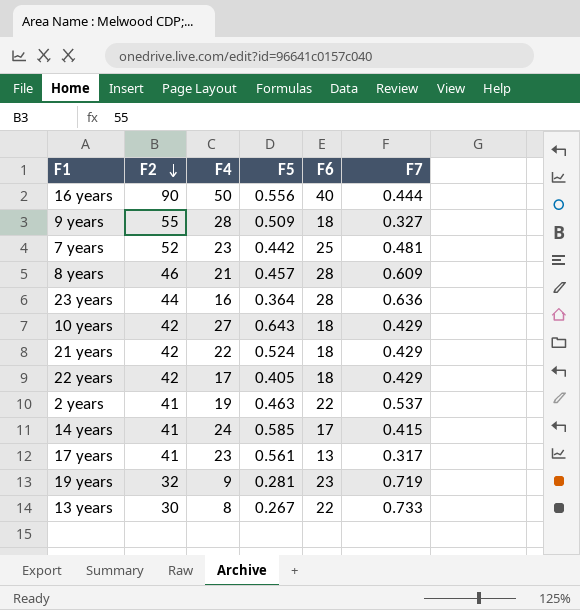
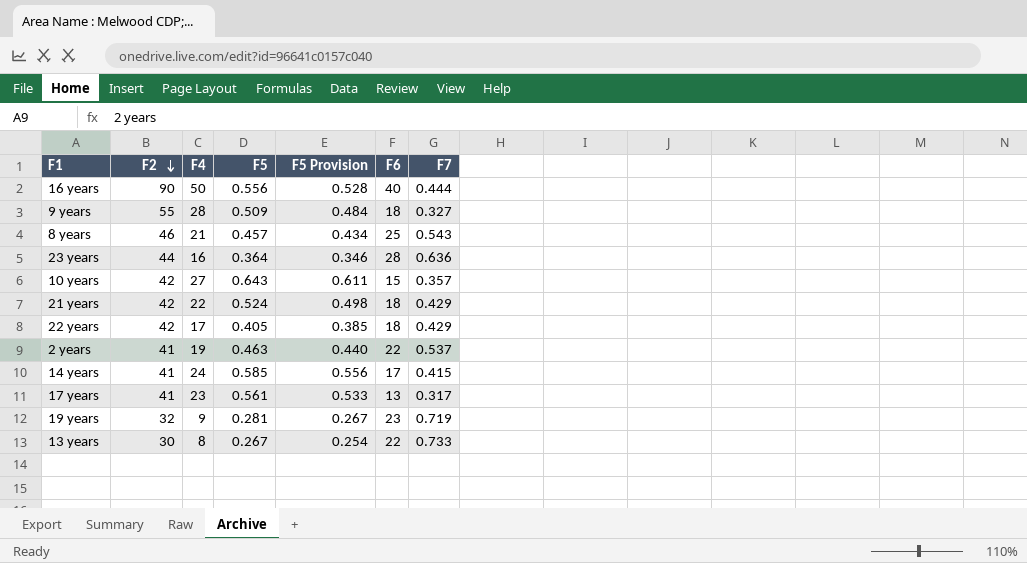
column F5 Provision | formula: none -> [F5] * 0.95
row 7 years: 52 | 23 | 0.442 | 25 | 0.481 -> none
8 years | F6: 28 -> 25
8 years | F7: 0.609 -> 0.543
10 years | F6: 18 -> 15
10 years | F7: 0.429 -> 0.357

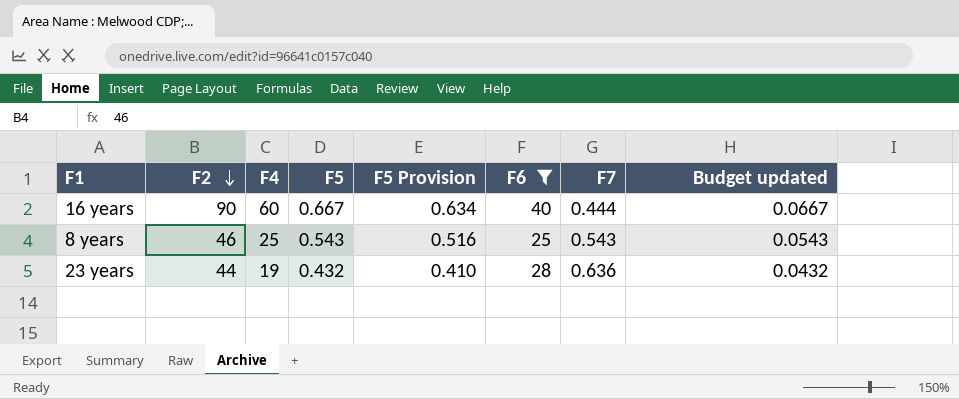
filter: none -> F6 >= 25
column Budget updated | formula: none -> [F5] * 0.1
16 years | F4: 50 -> 60
16 years | F5: 0.556 -> 0.667
16 years | F5 Provision: 0.528 -> 0.634
8 years | F4: 21 -> 25
8 years | F5: 0.457 -> 0.543
8 years | F5 Provision: 0.434 -> 0.516
23 years | F4: 16 -> 19
23 years | F5: 0.364 -> 0.432
23 years | F5 Provision: 0.346 -> 0.410

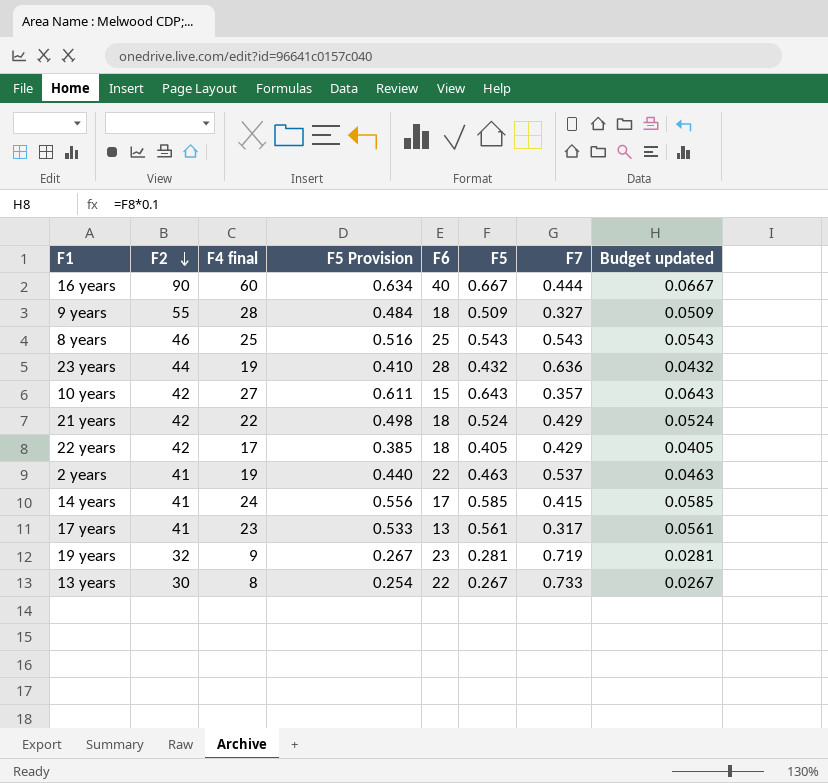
filter: F6 >= 25 -> none
column name: F4 -> F4 final
column F5 | position: 4 -> 6

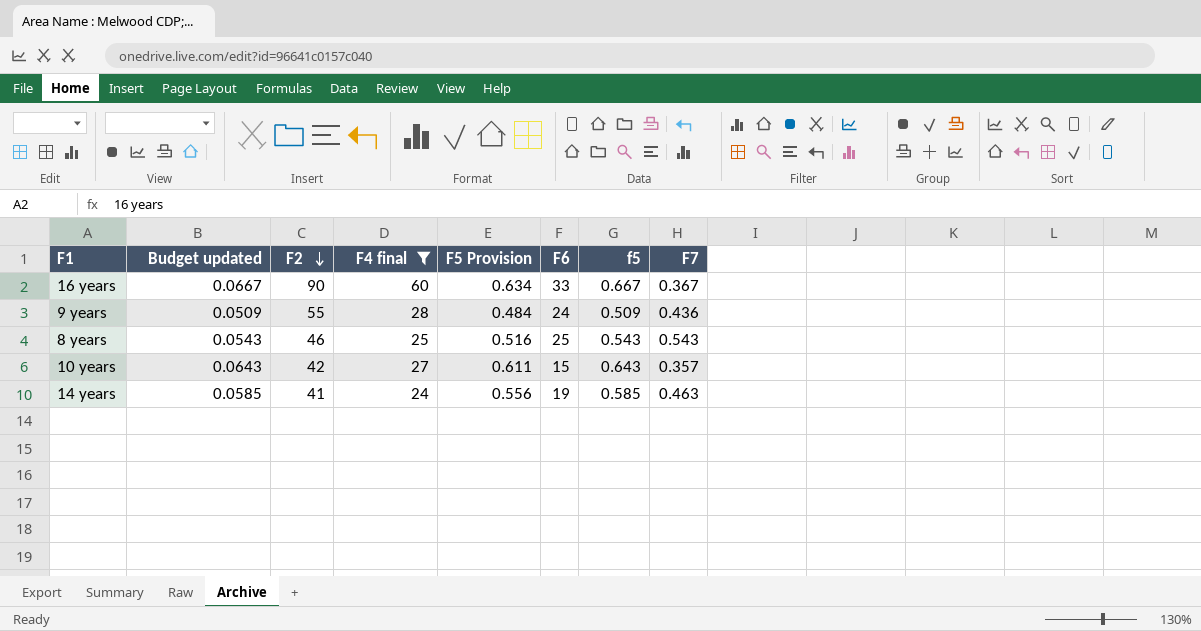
filter: none -> F4 final >= 24
column Budget updated | position: 8 -> 2
column name: F5 -> f5
16 years | F6: 40 -> 33
16 years | F7: 0.444 -> 0.367
9 years | F6: 18 -> 24
9 years | F7: 0.327 -> 0.436
14 years | F6: 17 -> 19
14 years | F7: 0.415 -> 0.463

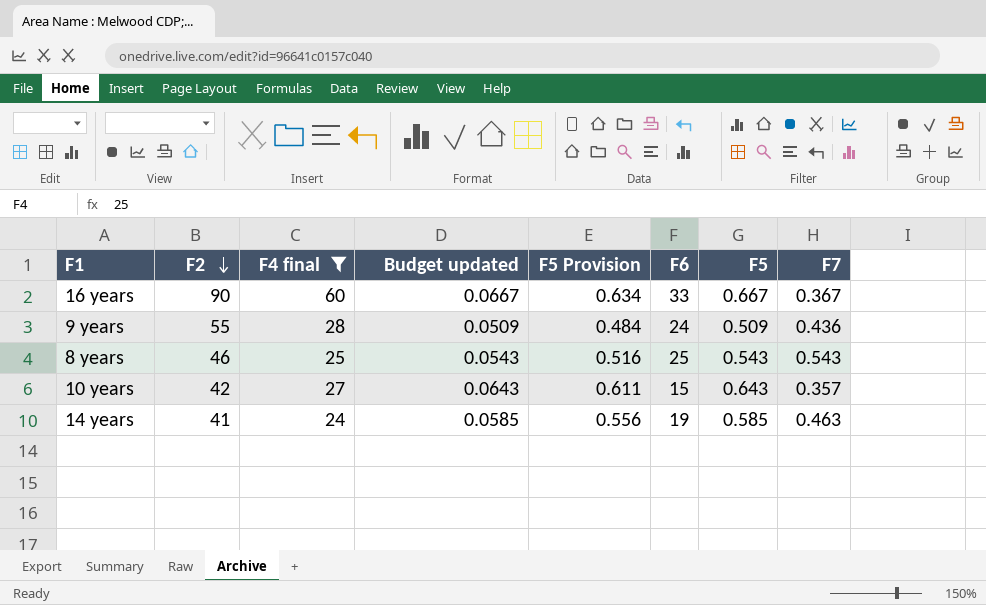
column Budget updated | position: 2 -> 4
column name: f5 -> F5

